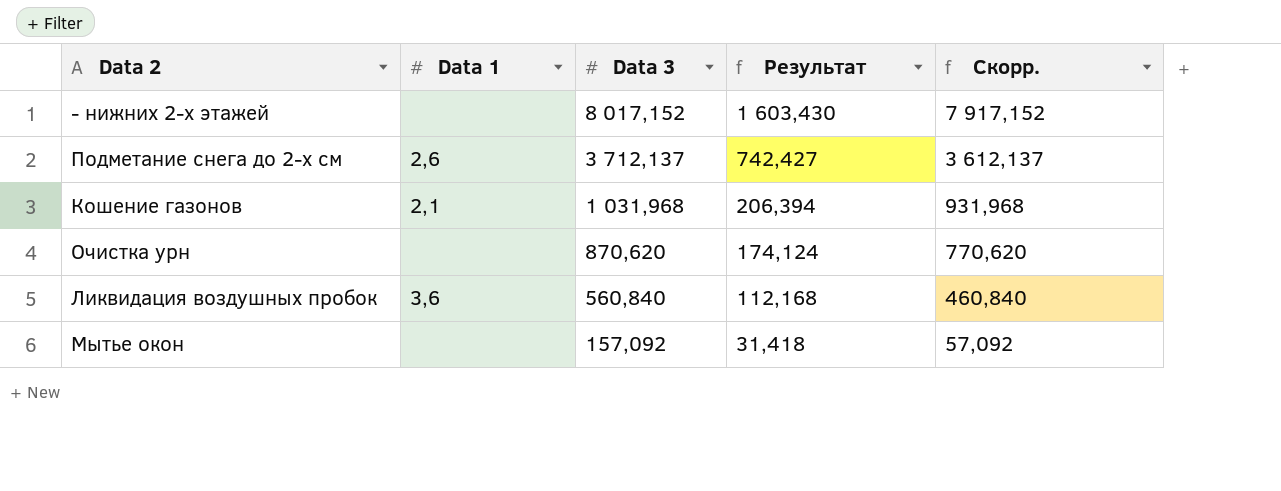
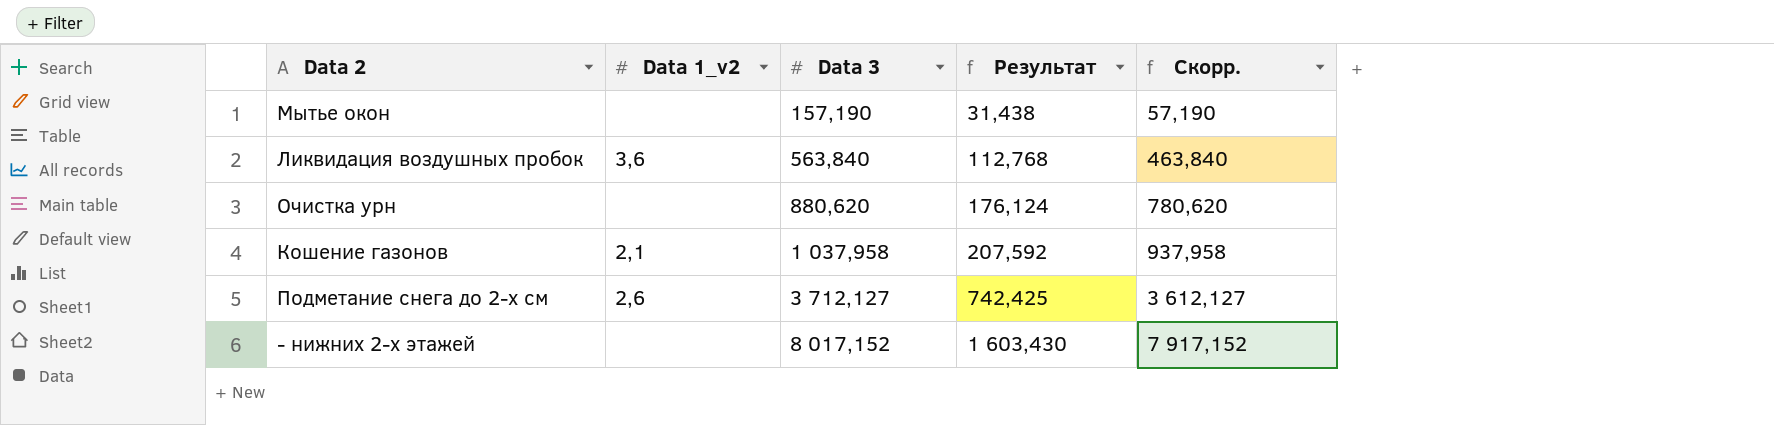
row order: Data 3 descending -> Data 3 ascending
column name: Data 1 -> Data 1_v2
Мытье окон | Data 3: 157,092 -> 157,190
Мытье окон | Результат: 31,418 -> 31,438
Мытье окон | Скорр.: 57,092 -> 57,190
Ликвидация воздушных пробок | Data 3: 560,840 -> 563,840
Ликвидация воздушных пробок | Результат: 112,168 -> 112,768
Ликвидация воздушных пробок | Скорр.: 460,840 -> 463,840
Очистка урн | Data 3: 870,620 -> 880,620
Очистка урн | Результат: 174,124 -> 176,124
Очистка урн | Скорр.: 770,620 -> 780,620
Кошение газонов | Data 3: 1 031,968 -> 1 037,958
Кошение газонов | Результат: 206,394 -> 207,592
Кошение газонов | Скорр.: 931,968 -> 937,958
Подметание снега до 2-х см | Data 3: 3 712,137 -> 3 712,127
Подметание снега до 2-х см | Результат: 742,427 -> 742,425
Подметание снега до 2-х см | Скорр.: 3 612,137 -> 3 612,127

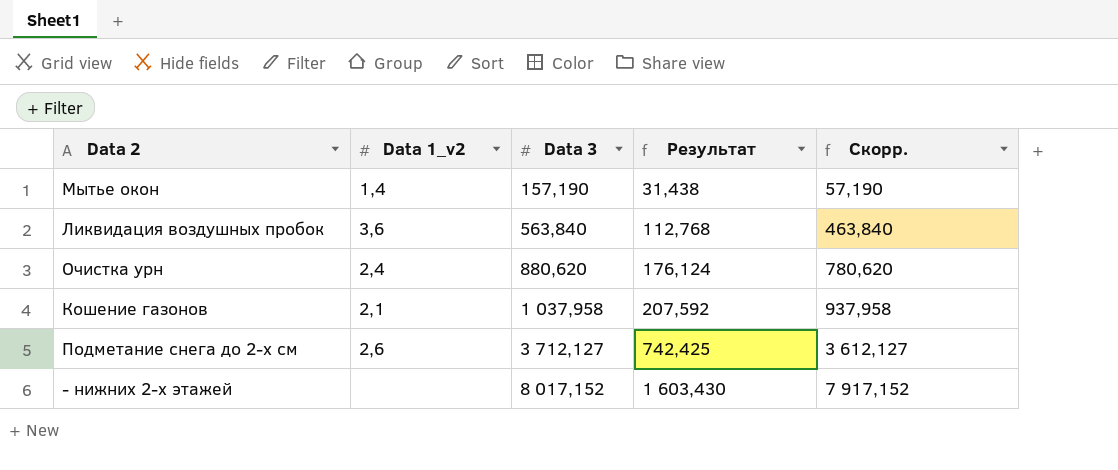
Мытье окон | Data 1_v2: none -> 1,4
Очистка урн | Data 1_v2: none -> 2,4

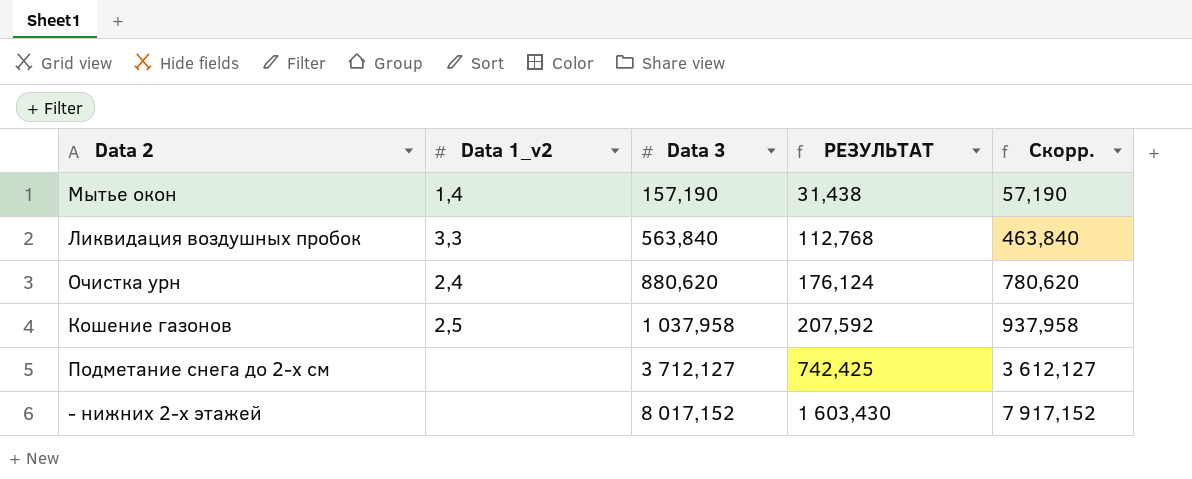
column name: Результат -> РЕЗУЛЬТАТ
Ликвидация воздушных пробок | Data 1_v2: 3,6 -> 3,3
Кошение газонов | Data 1_v2: 2,1 -> 2,5
Подметание снега до 2-х см | Data 1_v2: 2,6 -> none

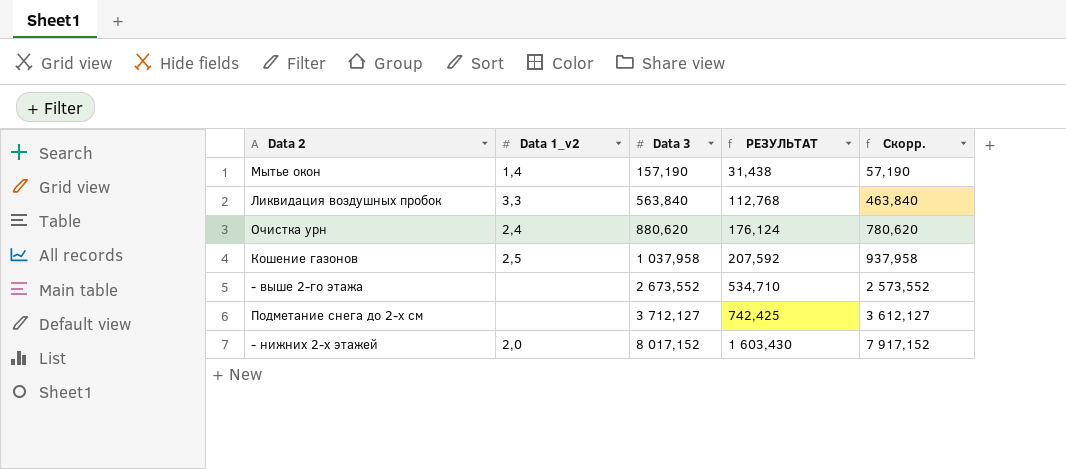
row - выше 2-го этажа: none -> none | 2 673,552 | 534,710 | 2 573,552
- нижних 2-х этажей | Data 1_v2: none -> 2,0

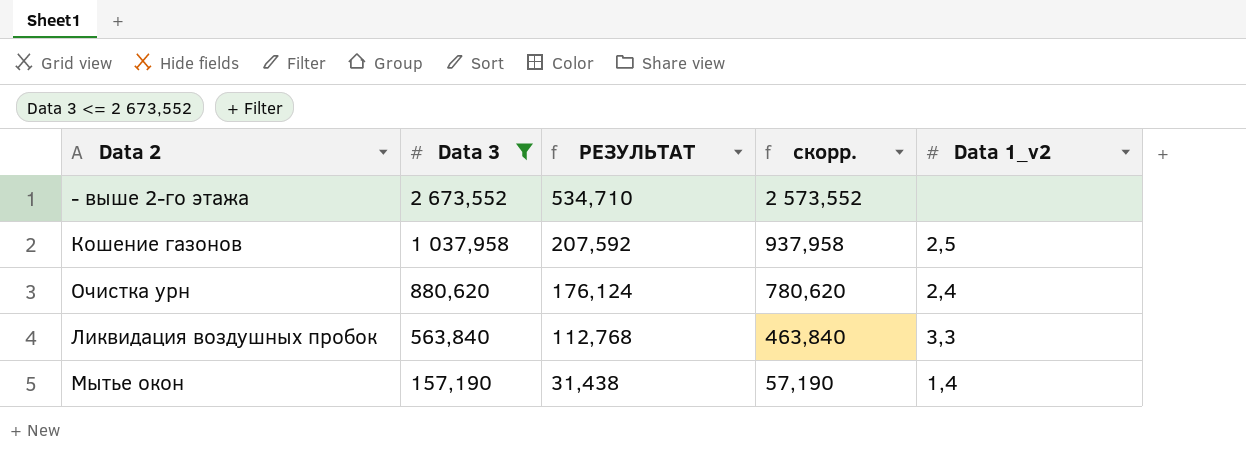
filter: none -> Data 3 <= 2 673,552
row order: Data 3 ascending -> Data 3 descending
column name: Скорр. -> скорр.
column Data 1_v2 | position: 2 -> 5

